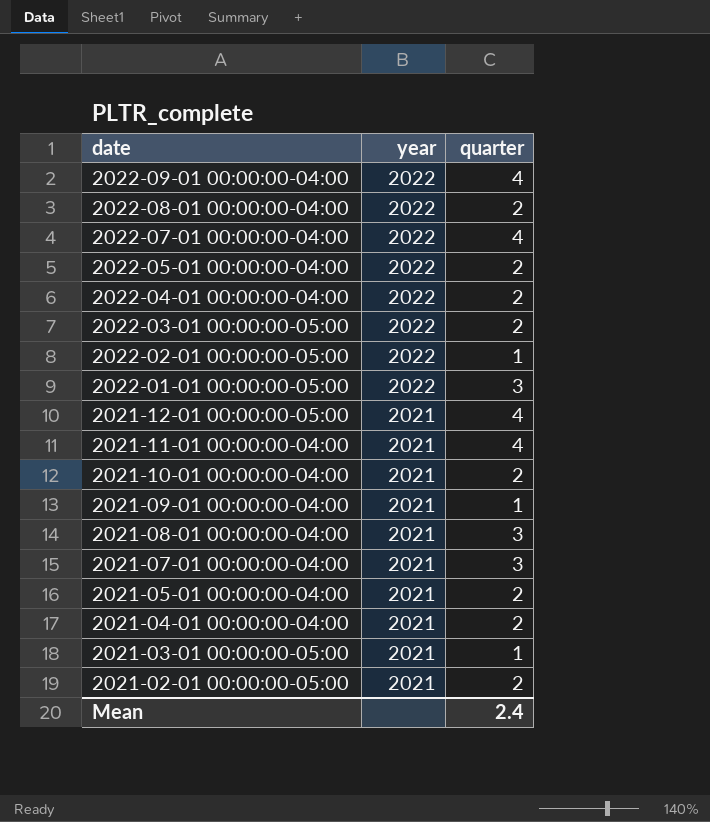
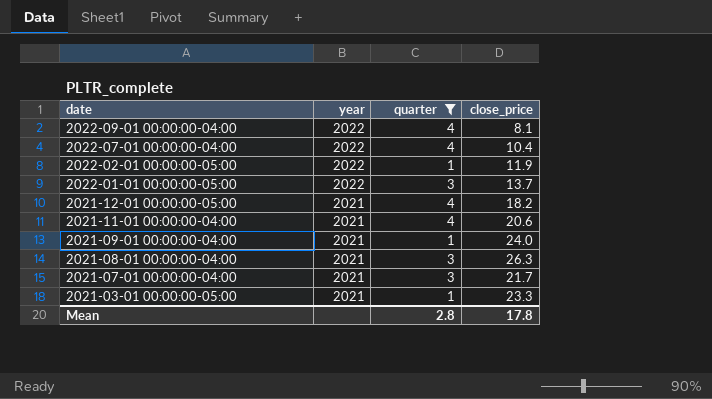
filter: none -> quarter != 2
column close_price | position: none -> 4
Mean | quarter: 2.4 -> 2.8

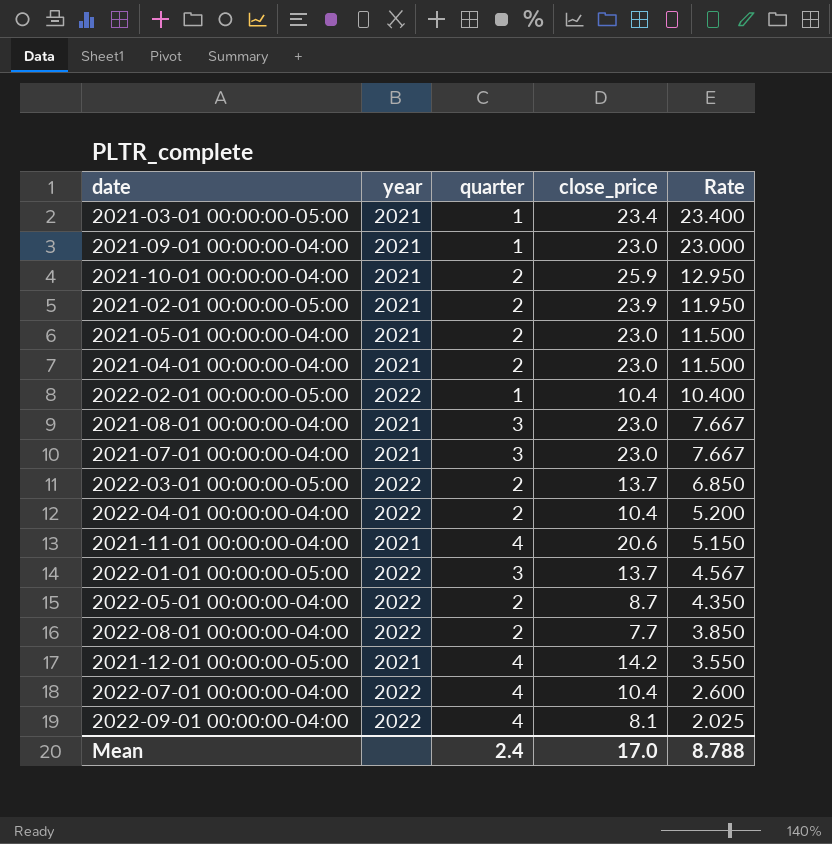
filter: quarter != 2 -> none
row order: date descending -> Rate descending
column Rate | formula: none -> [close_price] / [quarter]
2021-03-01 00:00:00-05:00 | close_price: 23.3 -> 23.4
2021-09-01 00:00:00-04:00 | close_price: 24.0 -> 23.0
2022-02-01 00:00:00-05:00 | close_price: 11.9 -> 10.4
2021-08-01 00:00:00-04:00 | close_price: 26.3 -> 23.0
2021-07-01 00:00:00-04:00 | close_price: 21.7 -> 23.0
2021-12-01 00:00:00-05:00 | close_price: 18.2 -> 14.2
Mean | quarter: 2.8 -> 2.4
Mean | close_price: 17.8 -> 17.0

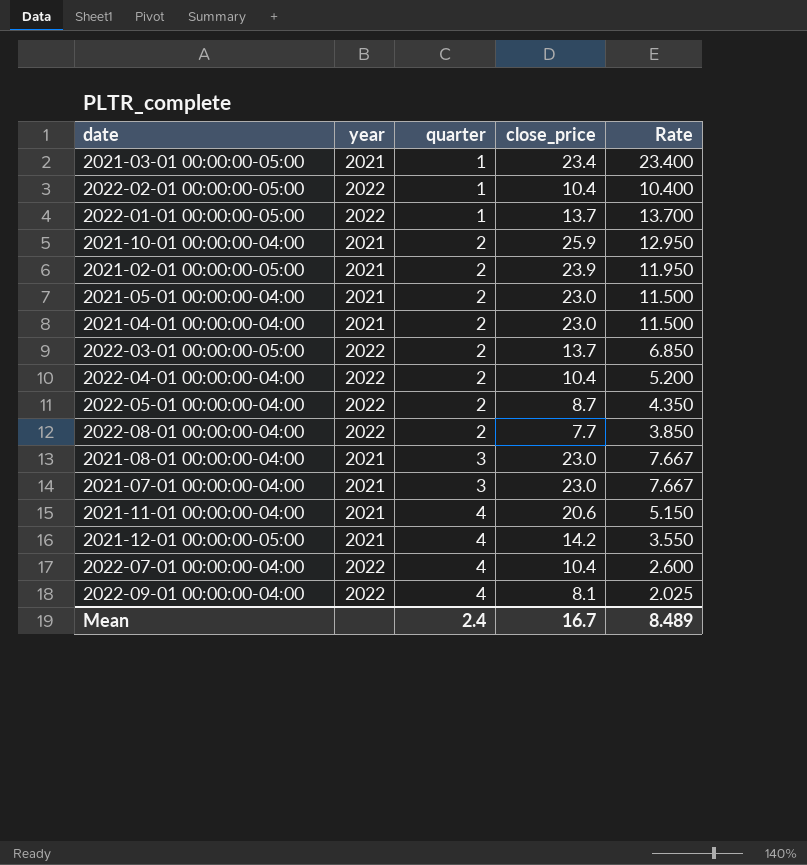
row order: Rate descending -> quarter ascending
row 2021-09-01 00:00:00-04:00: 2021 | 1 | 23.0 | 23.000 -> none
2022-01-01 00:00:00-05:00 | quarter: 3 -> 1
2022-01-01 00:00:00-05:00 | Rate: 4.567 -> 13.700
Mean | close_price: 17.0 -> 16.7
Mean | Rate: 8.788 -> 8.489

